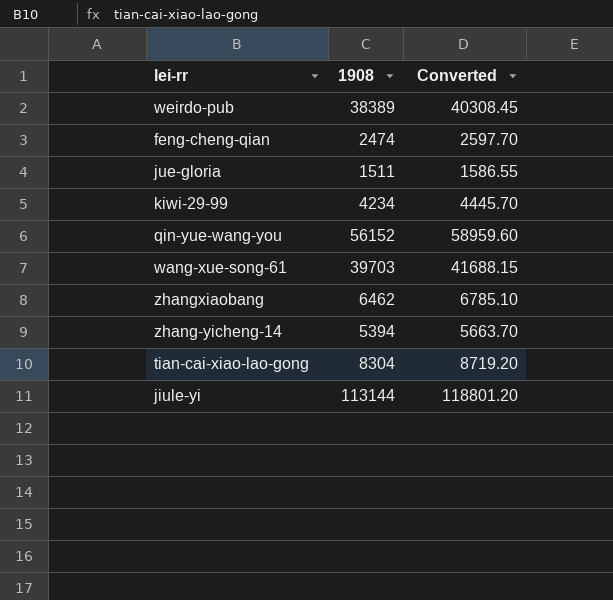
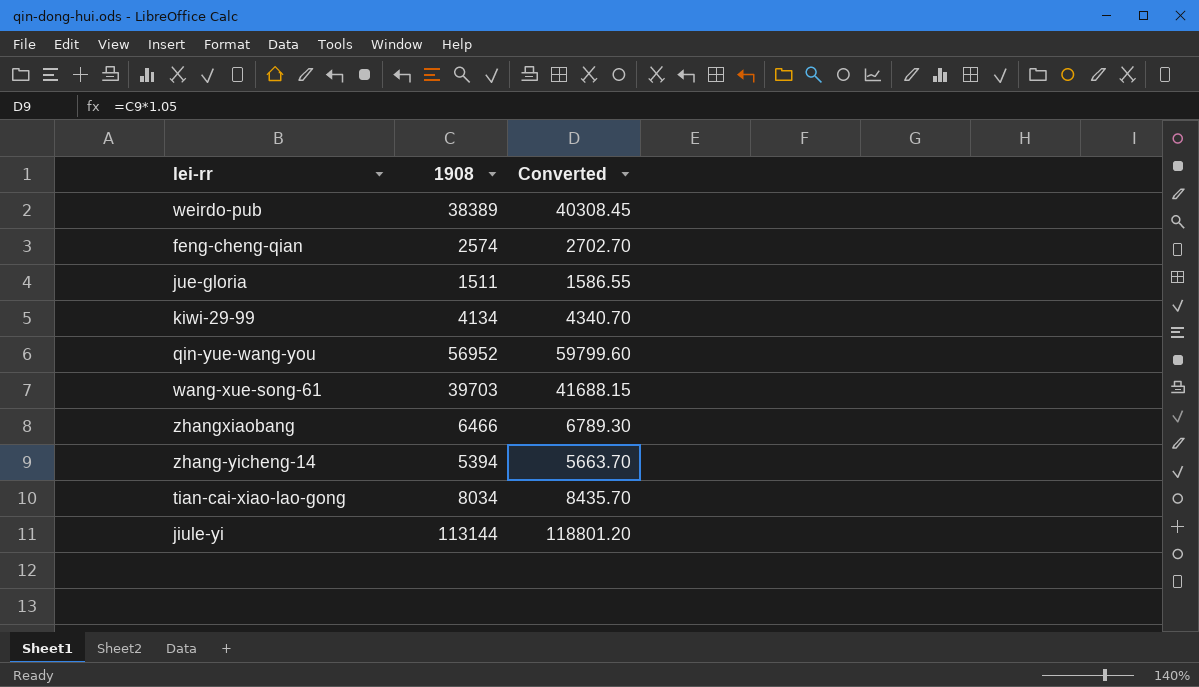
feng-cheng-qian | 1908: 2474 -> 2574
feng-cheng-qian | Converted: 2597.70 -> 2702.70
kiwi-29-99 | 1908: 4234 -> 4134
kiwi-29-99 | Converted: 4445.70 -> 4340.70
qin-yue-wang-you | 1908: 56152 -> 56952
qin-yue-wang-you | Converted: 58959.60 -> 59799.60
zhangxiaobang | 1908: 6462 -> 6466
zhangxiaobang | Converted: 6785.10 -> 6789.30
tian-cai-xiao-lao-gong | 1908: 8304 -> 8034
tian-cai-xiao-lao-gong | Converted: 8719.20 -> 8435.70

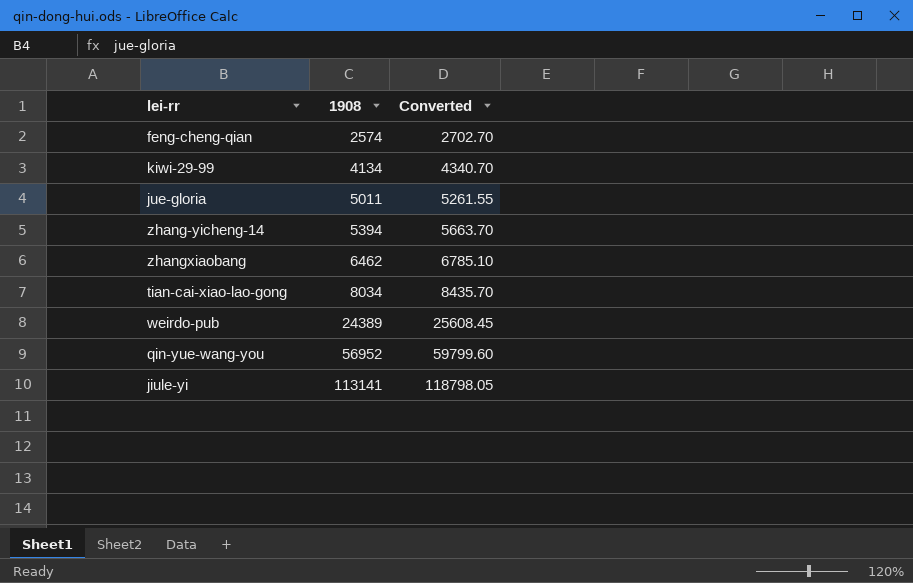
row order: none -> 1908 ascending
row wang-xue-song-61: 39703 | 41688.15 -> none
jue-gloria | 1908: 1511 -> 5011
jue-gloria | Converted: 1586.55 -> 5261.55
zhangxiaobang | 1908: 6466 -> 6462
zhangxiaobang | Converted: 6789.30 -> 6785.10
weirdo-pub | 1908: 38389 -> 24389
weirdo-pub | Converted: 40308.45 -> 25608.45
jiule-yi | 1908: 113144 -> 113141
jiule-yi | Converted: 118801.20 -> 118798.05

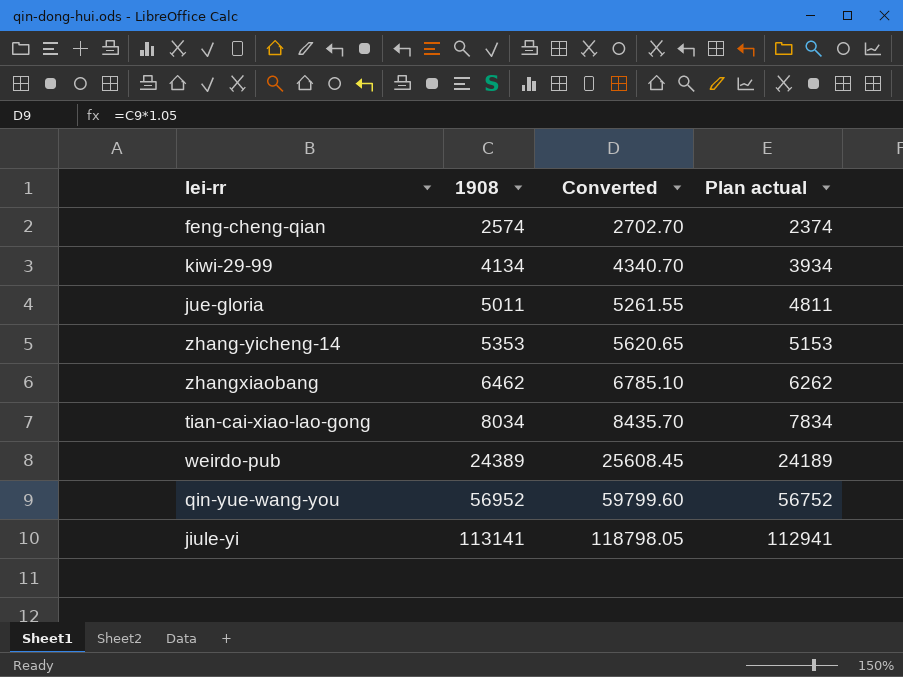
column Plan actual | formula: none -> [1908] - 200
zhang-yicheng-14 | 1908: 5394 -> 5353
zhang-yicheng-14 | Converted: 5663.70 -> 5620.65

